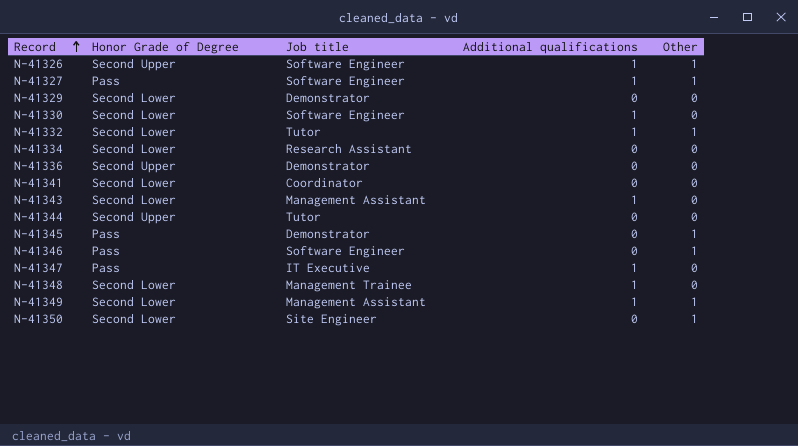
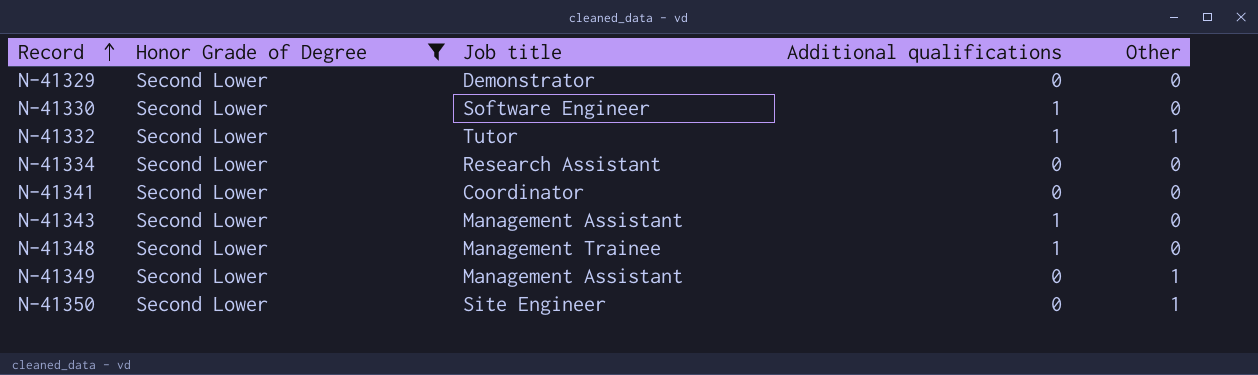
filter: none -> Honor Grade of Degree = Second Lower
N-41349 | Additional qualifications: 1 -> 0

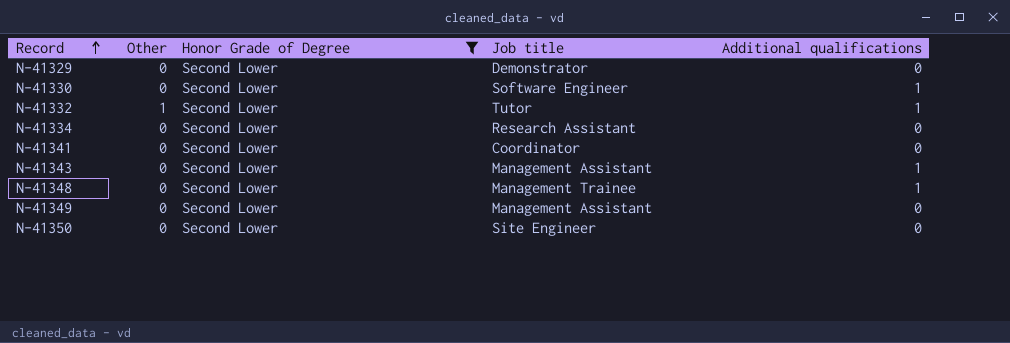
column Other | position: 5 -> 2
N-41349 | Other: 1 -> 0
N-41350 | Other: 1 -> 0

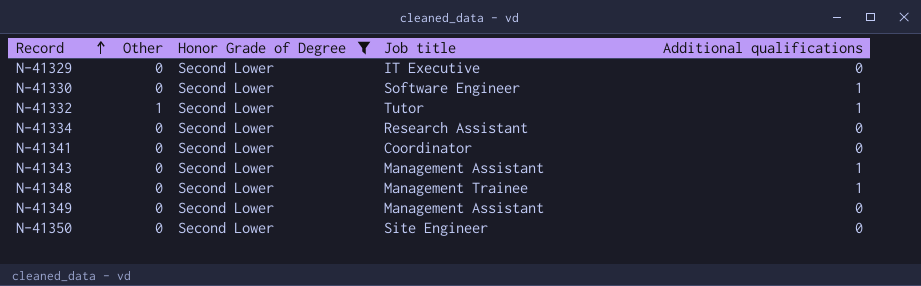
N-41329 | Job title: Demonstrator -> IT Executive

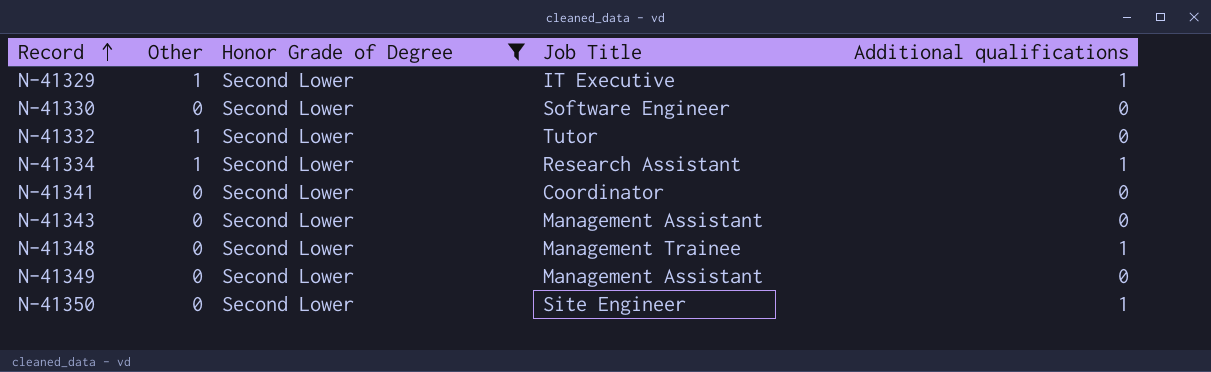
column name: Job title -> Job Title
N-41329 | Other: 0 -> 1
N-41329 | Additional qualifications: 0 -> 1
N-41330 | Additional qualifications: 1 -> 0
N-41332 | Additional qualifications: 1 -> 0
N-41334 | Other: 0 -> 1
N-41334 | Additional qualifications: 0 -> 1
N-41343 | Additional qualifications: 1 -> 0
N-41350 | Additional qualifications: 0 -> 1

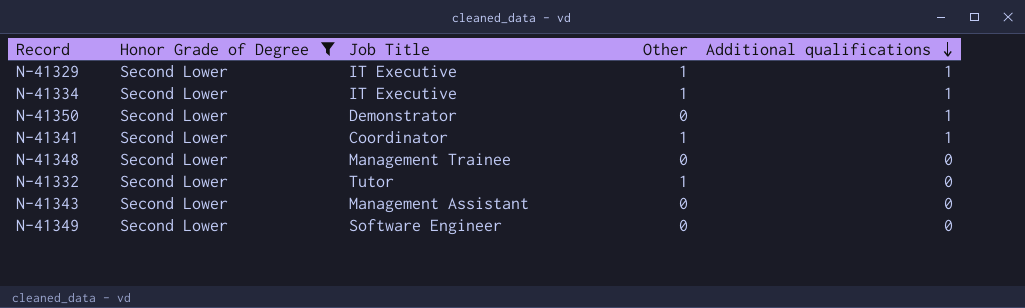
row order: Record ascending -> Additional qualifications descending
column Other | position: 2 -> 4
row N-41330: 0 | Second Lower | Software Engineer | 0 -> none
N-41334 | Job Title: Research Assistant -> IT Executive
N-41350 | Job Title: Site Engineer -> Demonstrator
N-41341 | Other: 0 -> 1
N-41341 | Additional qualifications: 0 -> 1
N-41348 | Additional qualifications: 1 -> 0
N-41349 | Job Title: Management Assistant -> Software Engineer

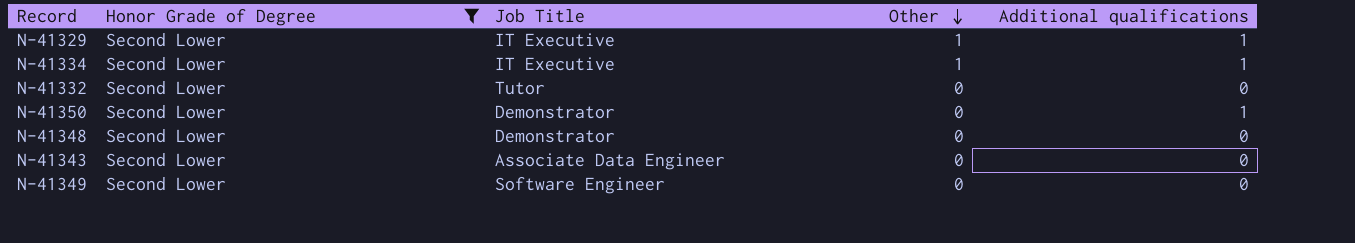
row order: Additional qualifications descending -> Other descending
row N-41341: Second Lower | Coordinator | 1 | 1 -> none
N-41332 | Other: 1 -> 0
N-41348 | Job Title: Management Trainee -> Demonstrator
N-41343 | Job Title: Management Assistant -> Associate Data Engineer

